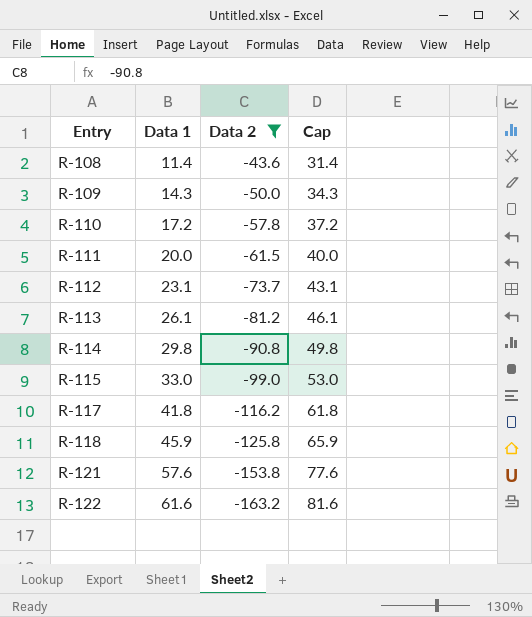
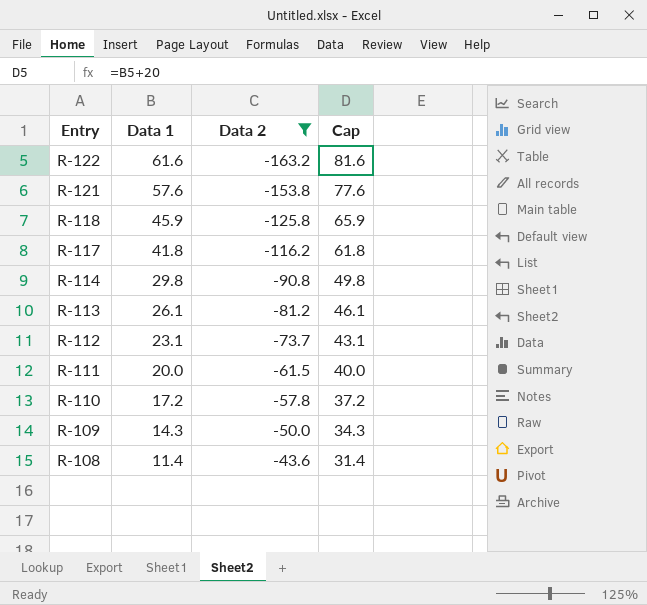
row order: Entry ascending -> Entry descending
row R-115: 33.0 | -99.0 | 53.0 -> none

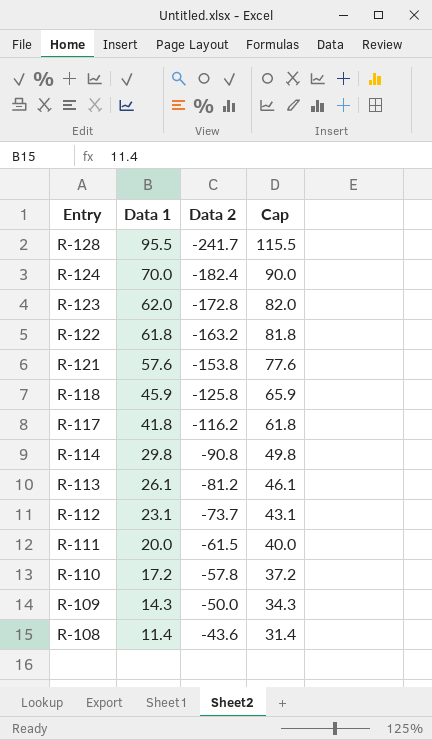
filter: Data 2 >= -163.2 -> none
R-122 | Data 1: 61.6 -> 61.8
R-122 | Cap: 81.6 -> 81.8

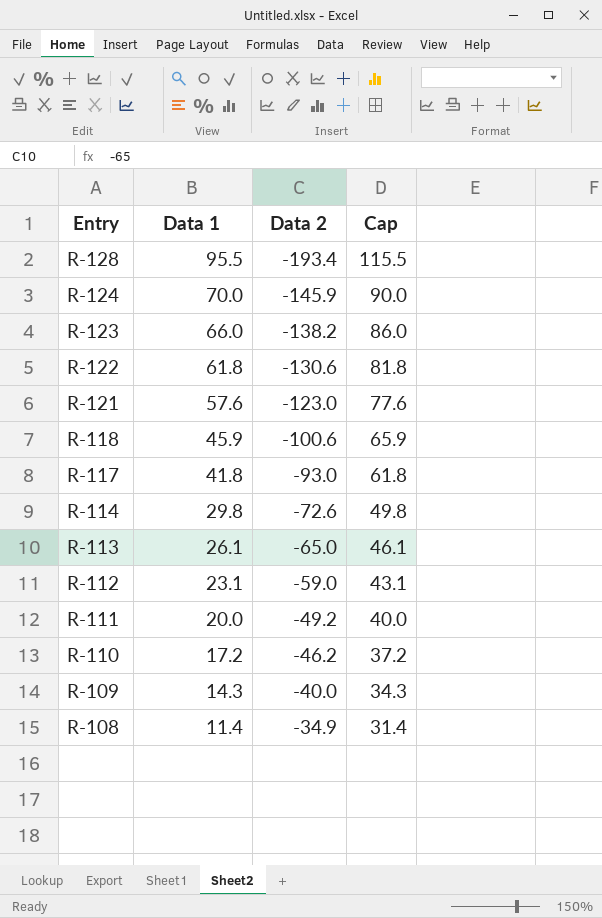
R-128 | Data 2: -241.7 -> -193.4
R-124 | Data 2: -182.4 -> -145.9
R-123 | Data 1: 62.0 -> 66.0
R-123 | Data 2: -172.8 -> -138.2
R-123 | Cap: 82.0 -> 86.0
R-122 | Data 2: -163.2 -> -130.6
R-121 | Data 2: -153.8 -> -123.0
R-118 | Data 2: -125.8 -> -100.6
R-117 | Data 2: -116.2 -> -93.0
R-114 | Data 2: -90.8 -> -72.6
R-113 | Data 2: -81.2 -> -65.0
R-112 | Data 2: -73.7 -> -59.0
R-111 | Data 2: -61.5 -> -49.2
R-110 | Data 2: -57.8 -> -46.2
R-109 | Data 2: -50.0 -> -40.0
R-108 | Data 2: -43.6 -> -34.9

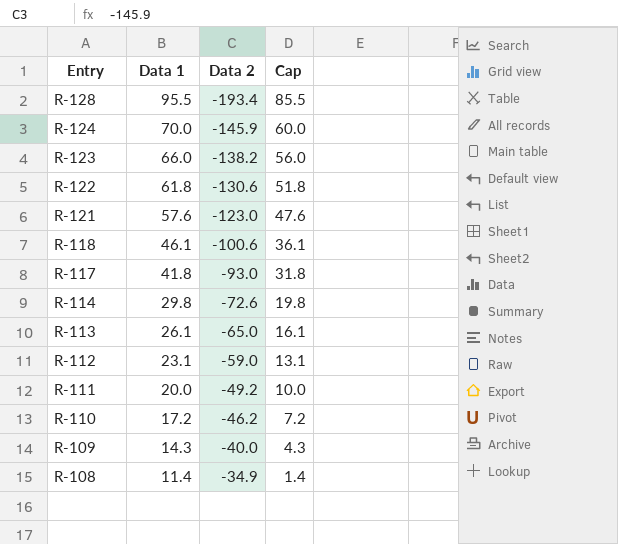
column Cap | formula: [Data 1] + 20 -> [Data 1] - 10
R-118 | Data 1: 45.9 -> 46.1

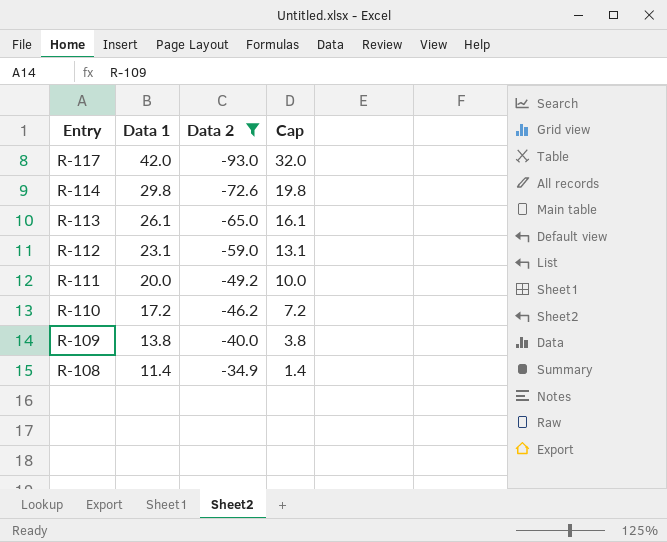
filter: none -> Data 2 >= -93.0
R-117 | Data 1: 41.8 -> 42.0
R-117 | Cap: 31.8 -> 32.0
R-109 | Data 1: 14.3 -> 13.8
R-109 | Cap: 4.3 -> 3.8

